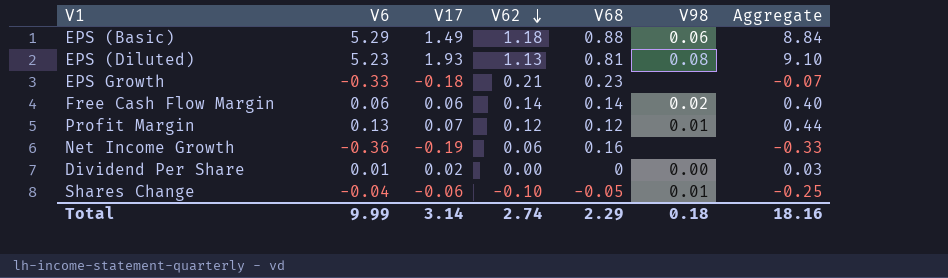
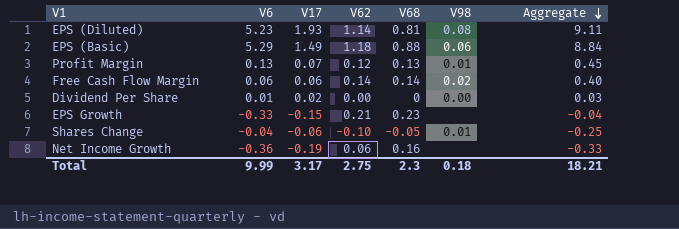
row order: V62 descending -> Aggregate descending
EPS (Diluted) | V62: 1.13 -> 1.14
EPS (Diluted) | Aggregate: 9.10 -> 9.11
Profit Margin | V68: 0.12 -> 0.13
Profit Margin | Aggregate: 0.44 -> 0.45
EPS Growth | V17: -0.18 -> -0.15
EPS Growth | Aggregate: -0.07 -> -0.04
Total | V17: 3.14 -> 3.17
Total | V62: 2.74 -> 2.75
Total | V68: 2.29 -> 2.3
Total | Aggregate: 18.16 -> 18.21

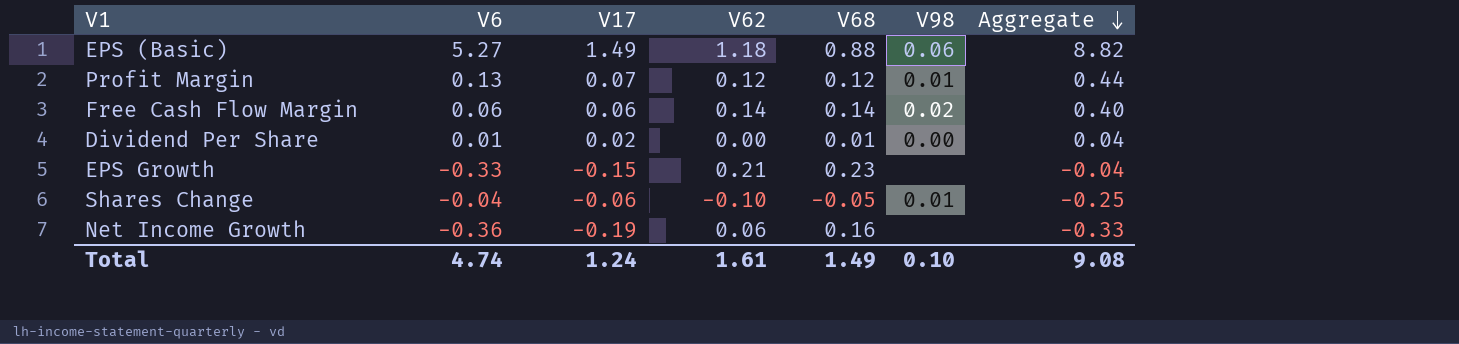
row EPS (Diluted): 5.23 | 1.93 | 1.14 | 0.81 | 0.08 | 9.11 -> none
EPS (Basic) | V6: 5.29 -> 5.27
EPS (Basic) | Aggregate: 8.84 -> 8.82
Profit Margin | V68: 0.13 -> 0.12
Profit Margin | Aggregate: 0.45 -> 0.44
Dividend Per Share | V68: 0 -> 0.01
Dividend Per Share | Aggregate: 0.03 -> 0.04
Total | V6: 9.99 -> 4.74
Total | V17: 3.17 -> 1.24
Total | V62: 2.75 -> 1.61
Total | V68: 2.3 -> 1.49
Total | V98: 0.18 -> 0.10
Total | Aggregate: 18.21 -> 9.08

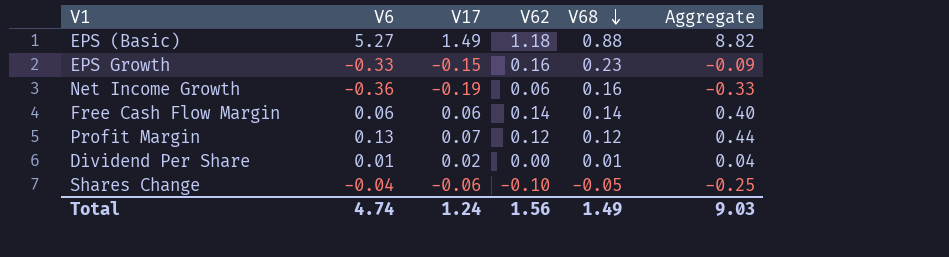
row order: Aggregate descending -> V68 descending
column V98 | position: 6 -> none
EPS Growth | V62: 0.21 -> 0.16
EPS Growth | Aggregate: -0.04 -> -0.09
Total | V62: 1.61 -> 1.56
Total | Aggregate: 9.08 -> 9.03

